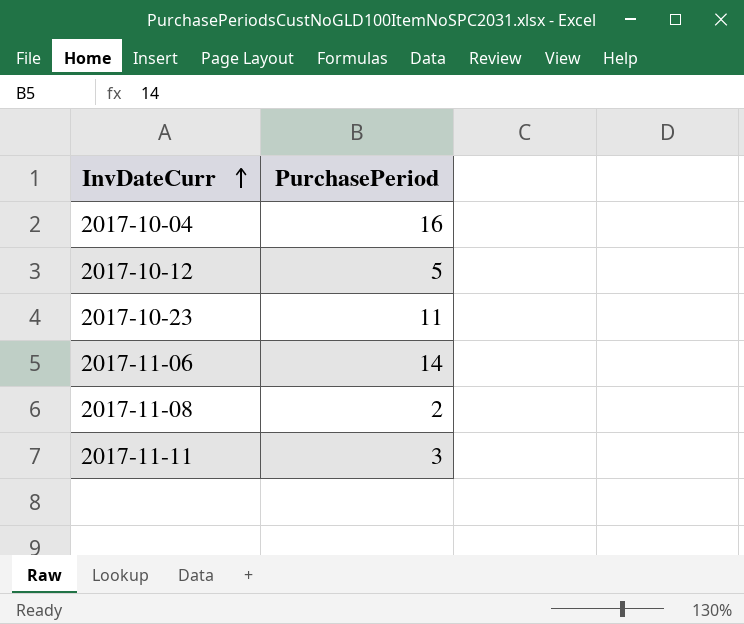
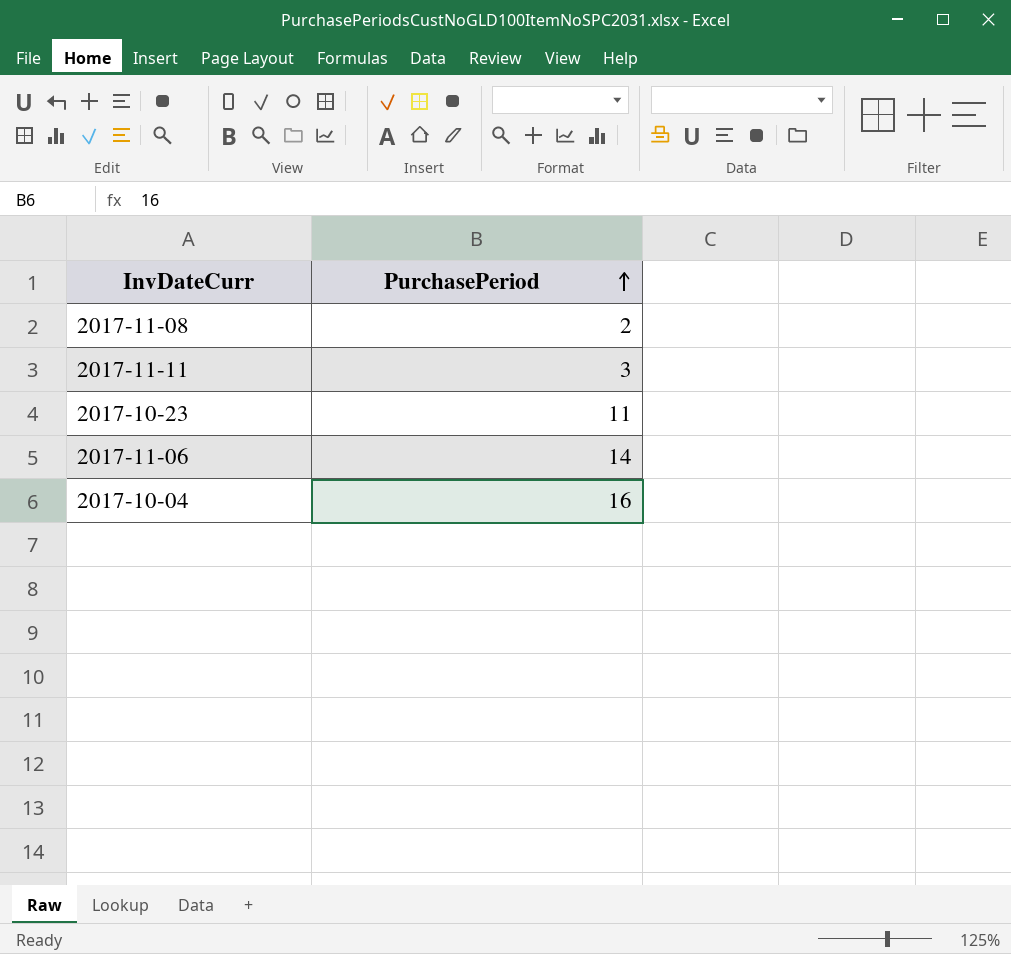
row order: InvDateCurr ascending -> PurchasePeriod ascending
row 2017-10-12: 5 -> none

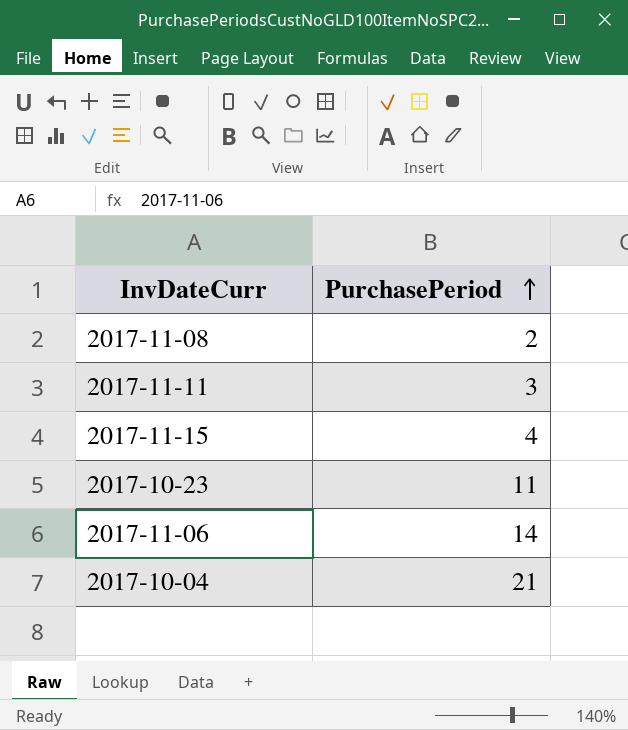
row 2017-11-15: none -> 4
2017-10-04 | PurchasePeriod: 16 -> 21

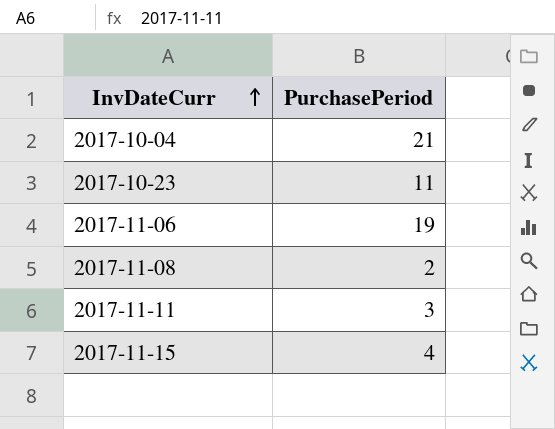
row order: PurchasePeriod ascending -> InvDateCurr ascending
2017-11-06 | PurchasePeriod: 14 -> 19

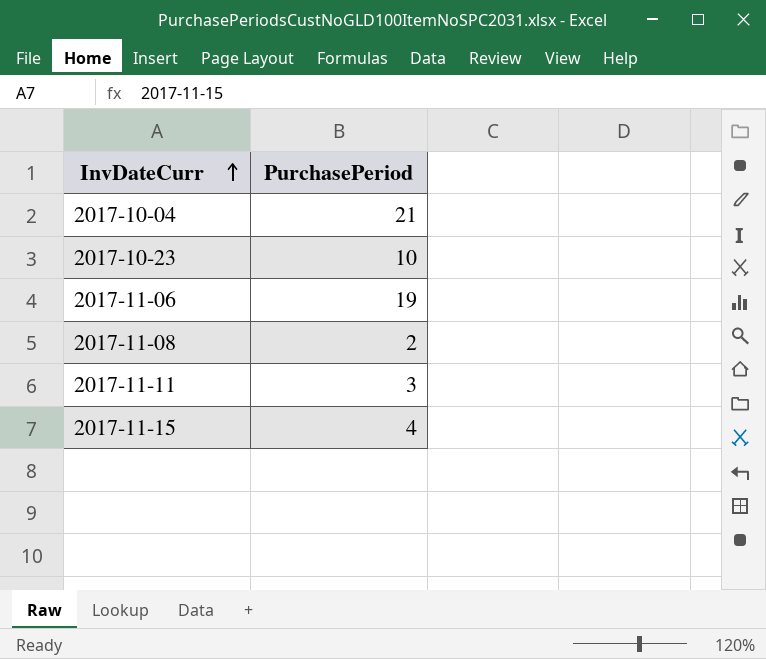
2017-10-23 | PurchasePeriod: 11 -> 10

